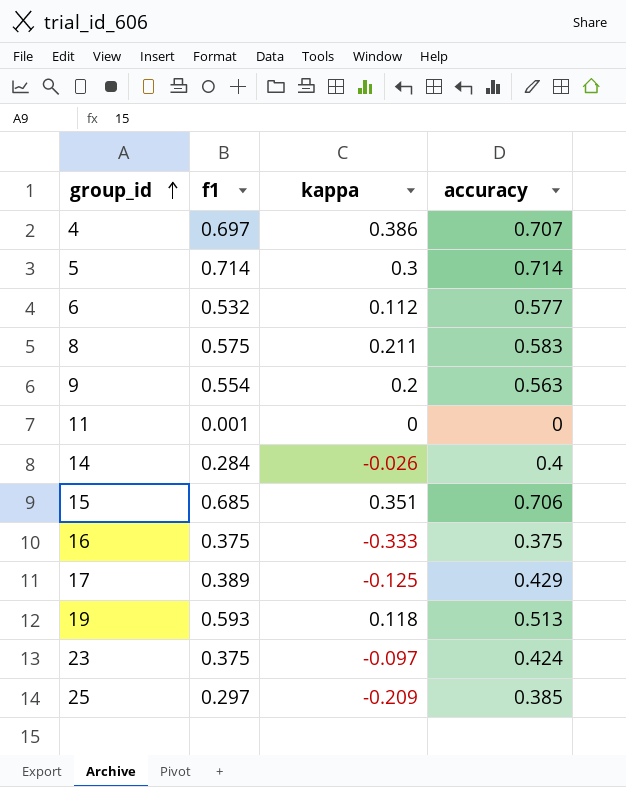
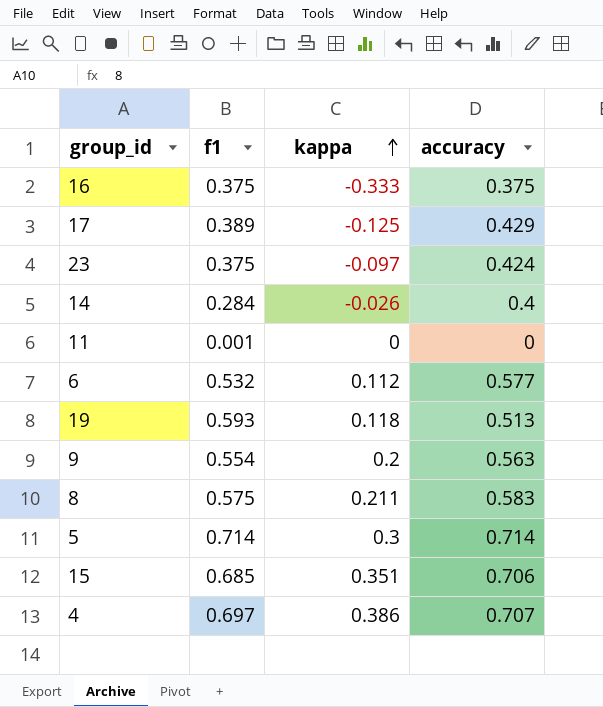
row order: group_id ascending -> kappa ascending
row 25: 0.297 | -0.209 | 0.385 -> none

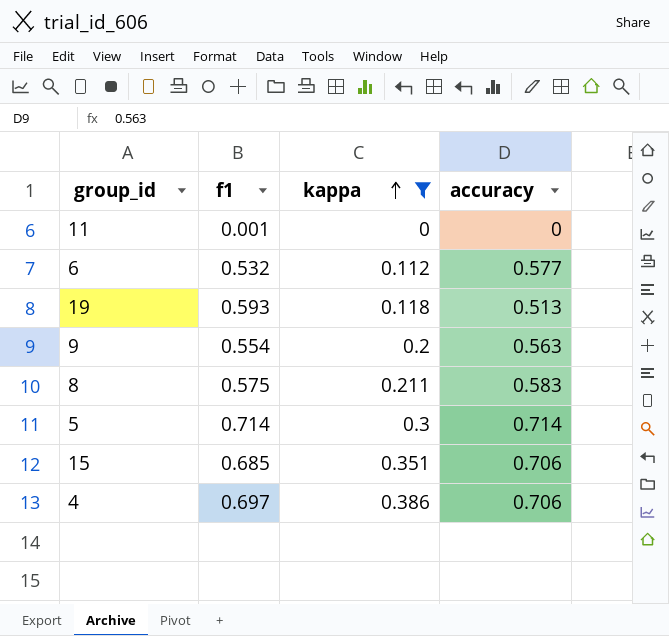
filter: none -> kappa >= 0
4 | accuracy: 0.707 -> 0.706

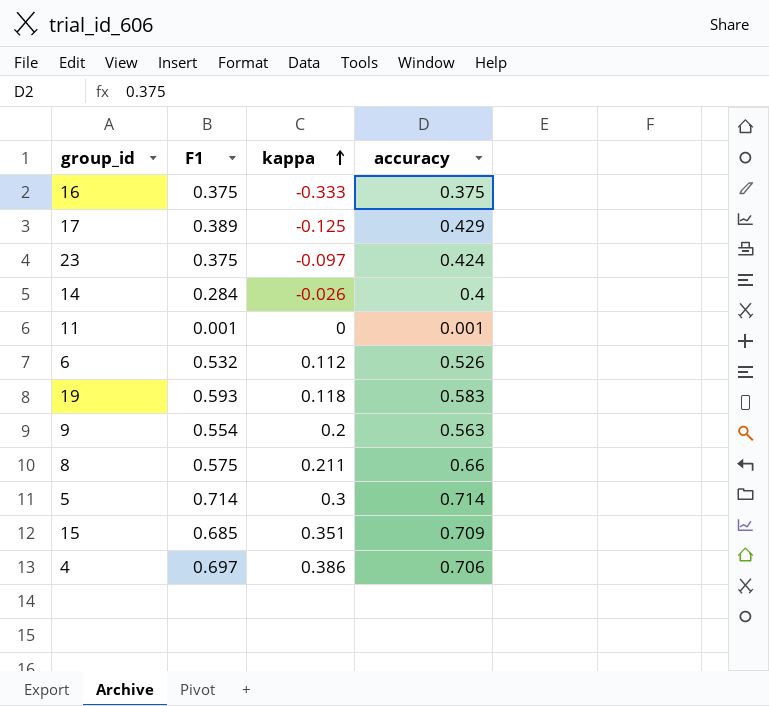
filter: kappa >= 0 -> none
column name: f1 -> F1
11 | accuracy: 0 -> 0.001
6 | accuracy: 0.577 -> 0.526
19 | accuracy: 0.513 -> 0.583
8 | accuracy: 0.583 -> 0.66
15 | accuracy: 0.706 -> 0.709

